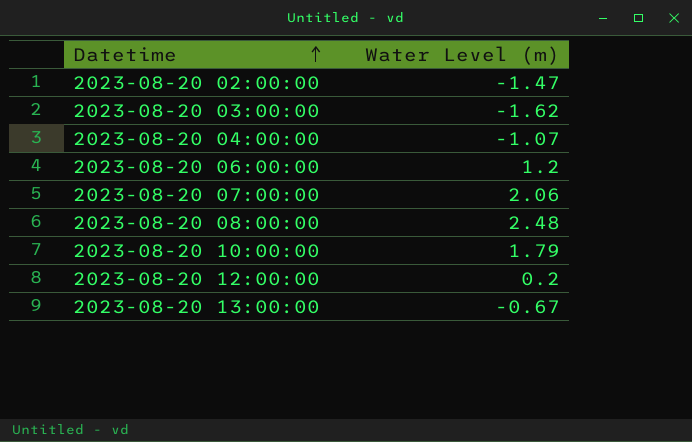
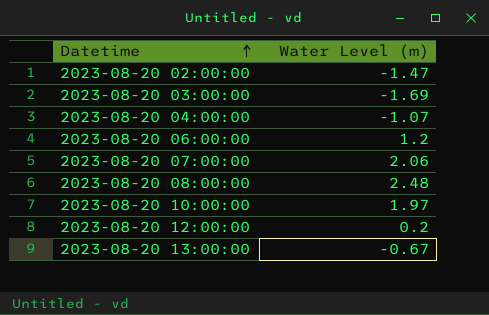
2023-08-20 03:00:00 | Water Level (m): -1.62 -> -1.69
2023-08-20 10:00:00 | Water Level (m): 1.79 -> 1.97

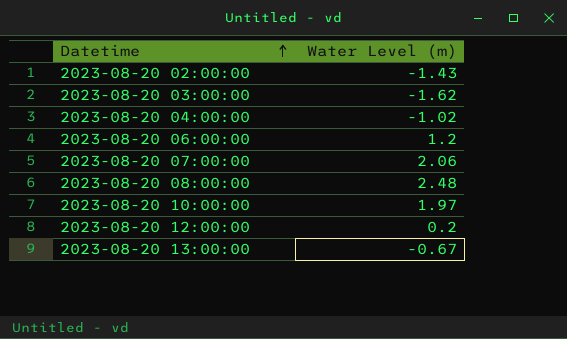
2023-08-20 02:00:00 | Water Level (m): -1.47 -> -1.43
2023-08-20 03:00:00 | Water Level (m): -1.69 -> -1.62
2023-08-20 04:00:00 | Water Level (m): -1.07 -> -1.02

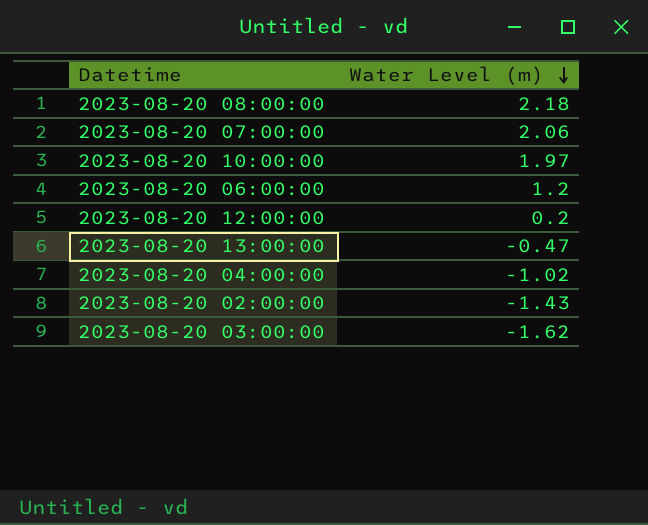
row order: Datetime ascending -> Water Level (m) descending
2023-08-20 08:00:00 | Water Level (m): 2.48 -> 2.18
2023-08-20 13:00:00 | Water Level (m): -0.67 -> -0.47

